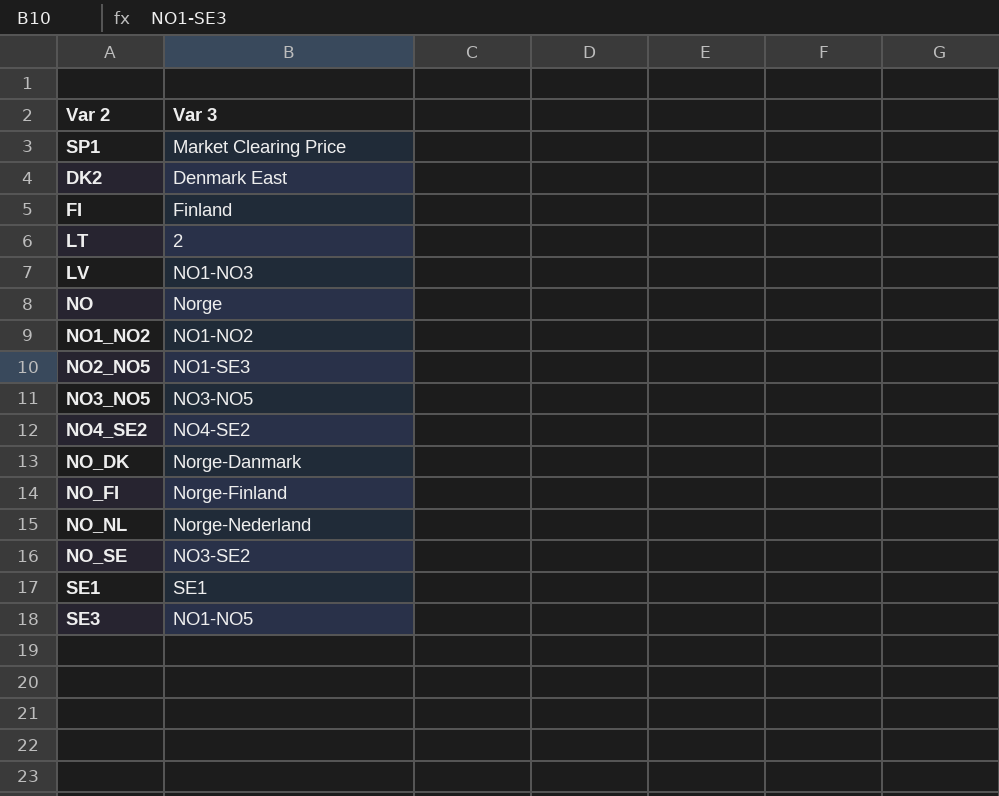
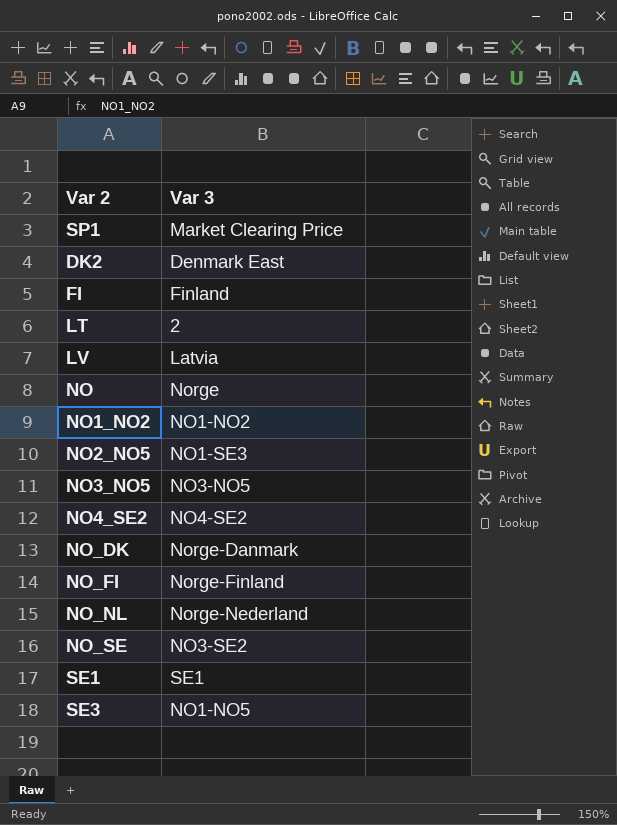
LV | Var 3: NO1-NO3 -> Latvia

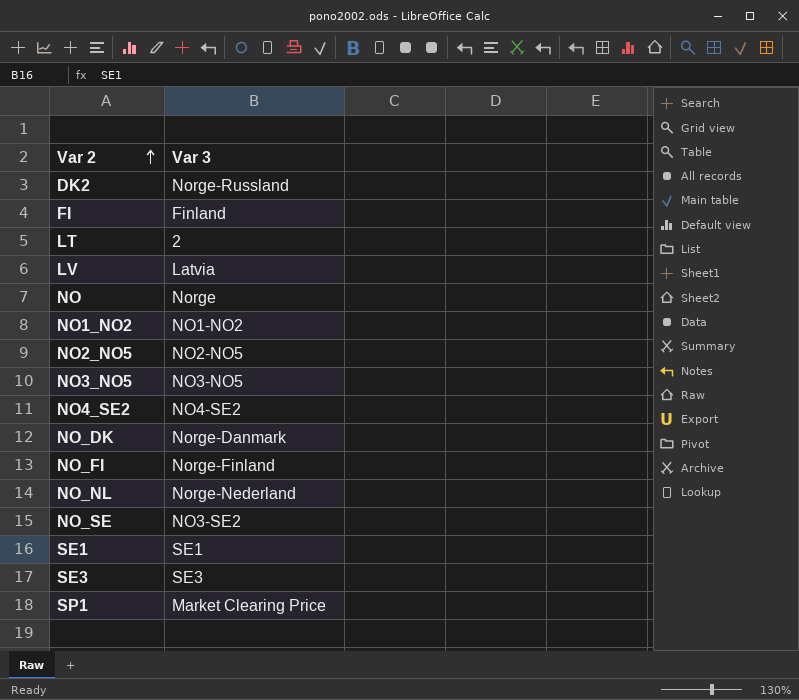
row order: none -> Var 2 ascending
DK2 | Var 3: Denmark East -> Norge-Russland
NO2_NO5 | Var 3: NO1-SE3 -> NO2-NO5
SE3 | Var 3: NO1-NO5 -> SE3

